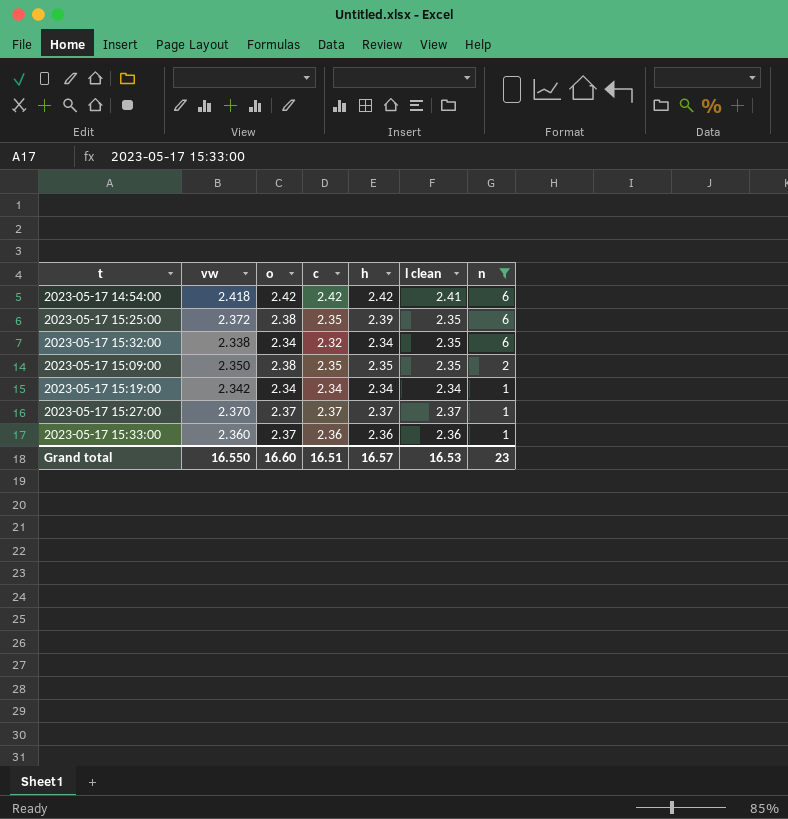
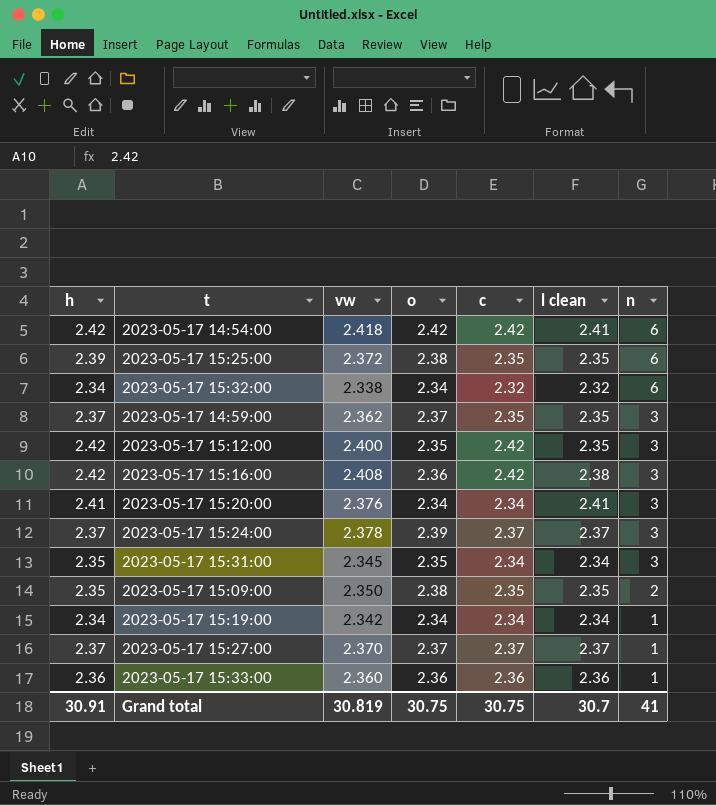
filter: n != 3 -> none
column h | position: 5 -> 1
2023-05-17 15:32:00 | l clean: 2.35 -> 2.32
2023-05-17 15:33:00 | o: 2.37 -> 2.36
Grand total | h: 16.57 -> 30.91
Grand total | vw: 16.550 -> 30.819
Grand total | o: 16.60 -> 30.75
Grand total | c: 16.51 -> 30.75
Grand total | l clean: 16.53 -> 30.7
Grand total | n: 23 -> 41

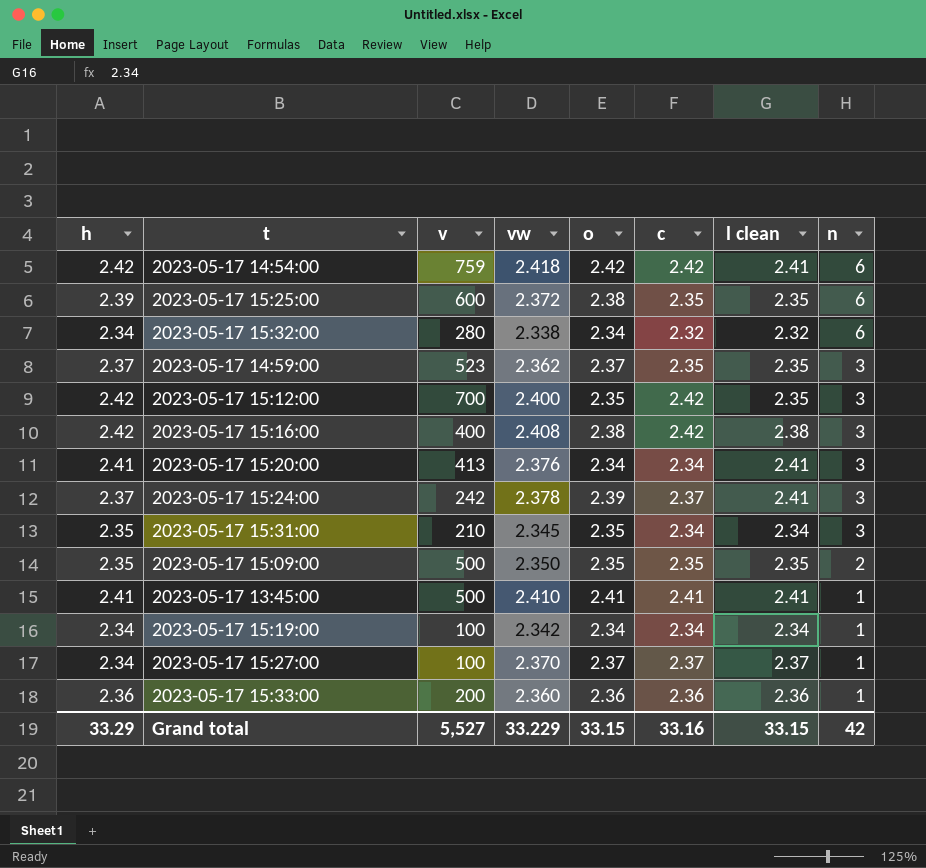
column v | position: none -> 3
2023-05-17 15:16:00 | o: 2.36 -> 2.38
2023-05-17 15:24:00 | l clean: 2.37 -> 2.41
2023-05-17 15:09:00 | o: 2.38 -> 2.35
row 2023-05-17 13:45:00: none -> 2.41 | 500 | 2.410 | 2.41 | 2.41 | 2.41 | 1
2023-05-17 15:27:00 | h: 2.37 -> 2.34
Grand total | h: 30.91 -> 33.29
Grand total | vw: 30.819 -> 33.229
Grand total | o: 30.75 -> 33.15
Grand total | c: 30.75 -> 33.16
Grand total | l clean: 30.7 -> 33.15
Grand total | n: 41 -> 42

